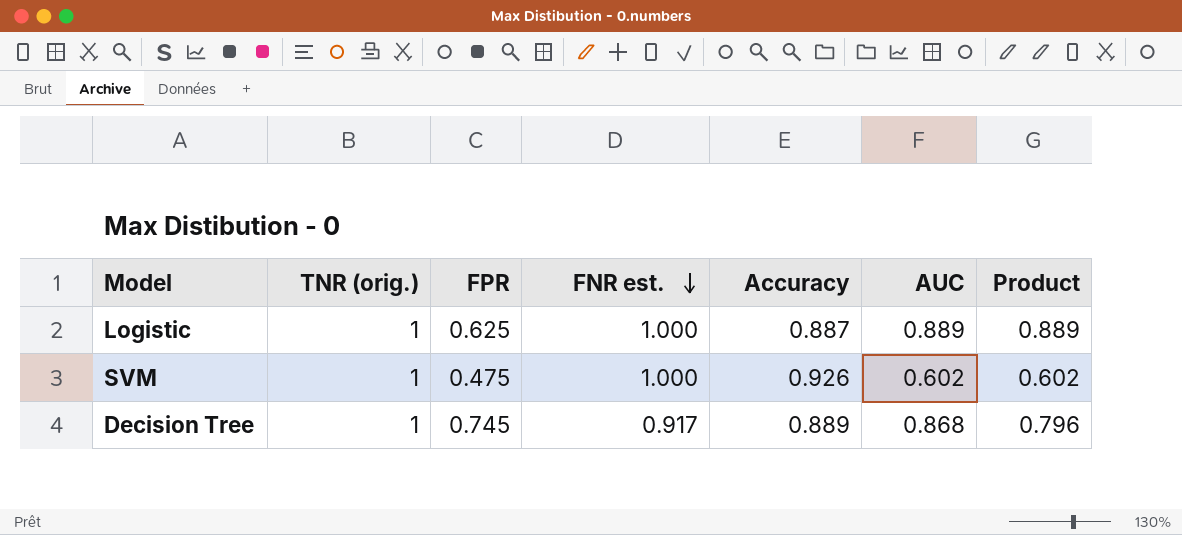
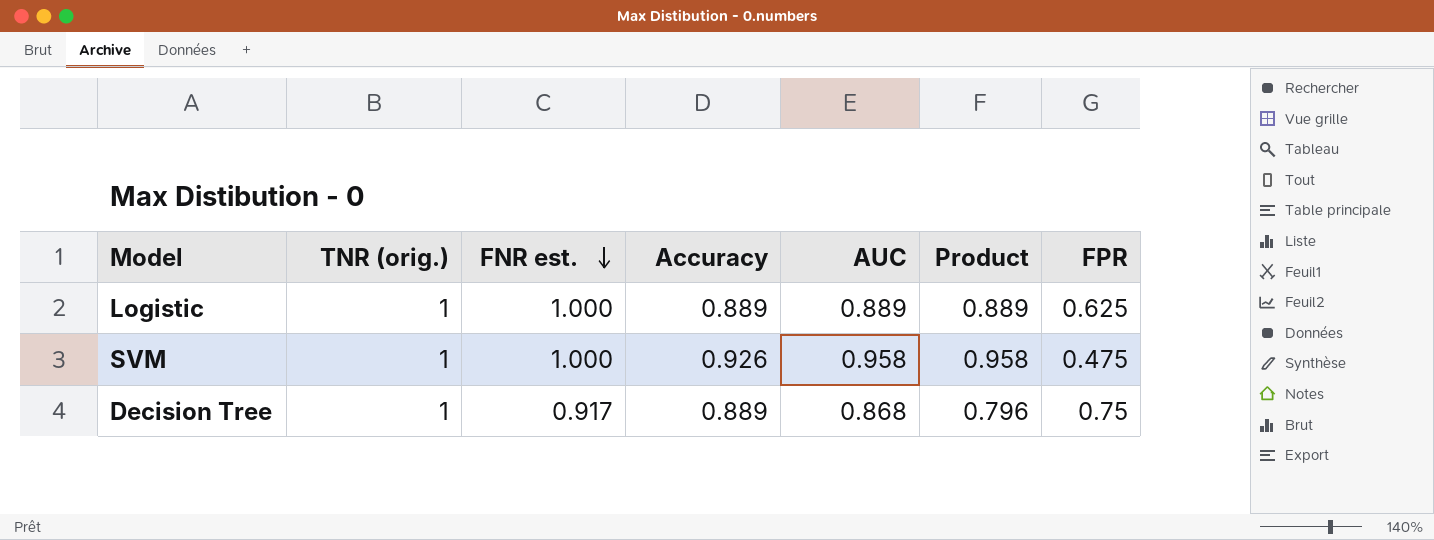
column FPR | position: 3 -> 7
Logistic | Accuracy: 0.887 -> 0.889
SVM | AUC: 0.602 -> 0.958
SVM | Product: 0.602 -> 0.958
Decision Tree | FPR: 0.745 -> 0.75

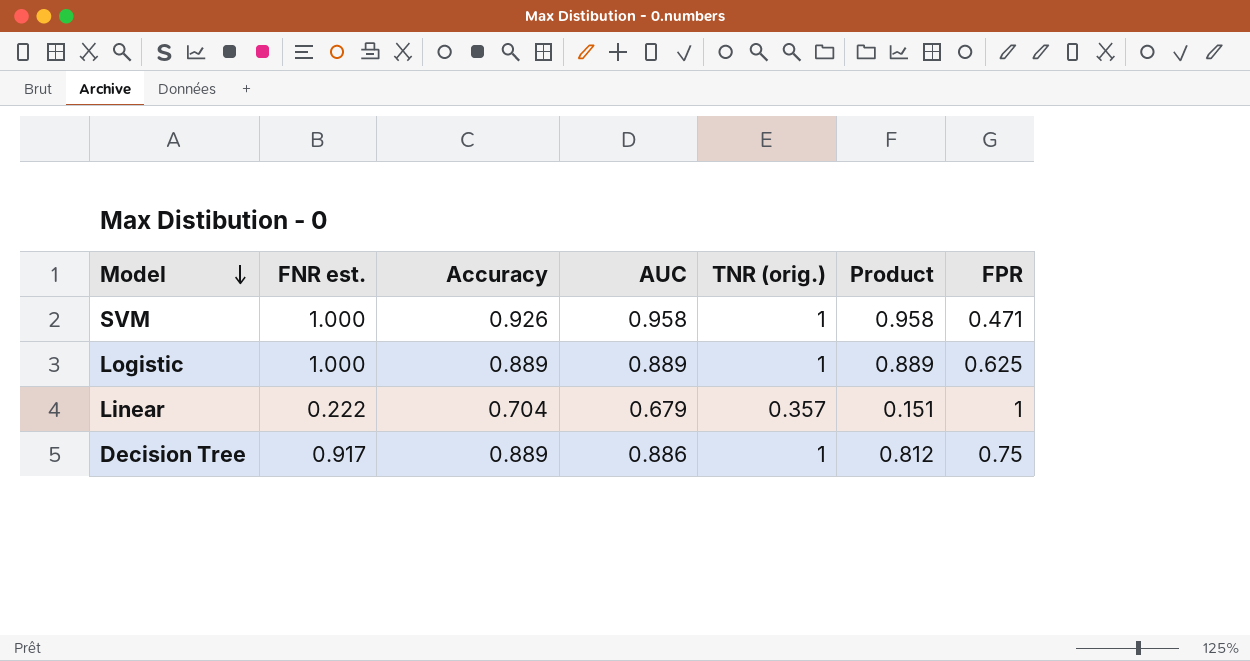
row order: FNR est. descending -> Model descending
column TNR (orig.) | position: 2 -> 5
SVM | FPR: 0.475 -> 0.471
row Linear: none -> 0.222 | 0.704 | 0.679 | 0.357 | 0.151 | 1
Decision Tree | AUC: 0.868 -> 0.886
Decision Tree | Product: 0.796 -> 0.812

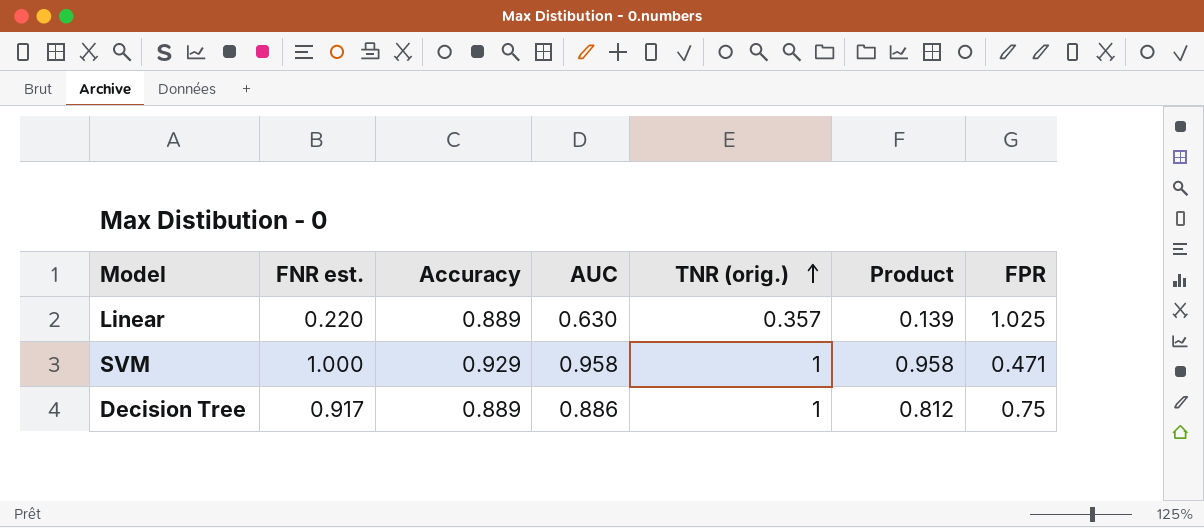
row order: Model descending -> TNR (orig.) ascending
row Logistic: 1.000 | 0.889 | 0.889 | 1 | 0.889 | 0.625 -> none
Linear | FNR est.: 0.222 -> 0.220
Linear | Accuracy: 0.704 -> 0.889
Linear | AUC: 0.679 -> 0.630
Linear | Product: 0.151 -> 0.139
Linear | FPR: 1 -> 1.025
SVM | Accuracy: 0.926 -> 0.929

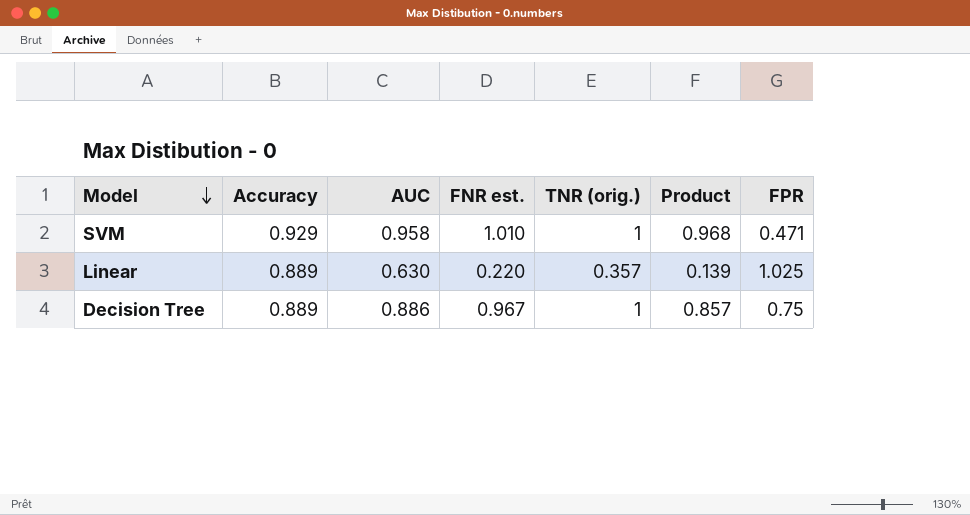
row order: TNR (orig.) ascending -> Model descending
column FNR est. | position: 2 -> 4
SVM | FNR est.: 1.000 -> 1.010
SVM | Product: 0.958 -> 0.968
Decision Tree | FNR est.: 0.917 -> 0.967
Decision Tree | Product: 0.812 -> 0.857

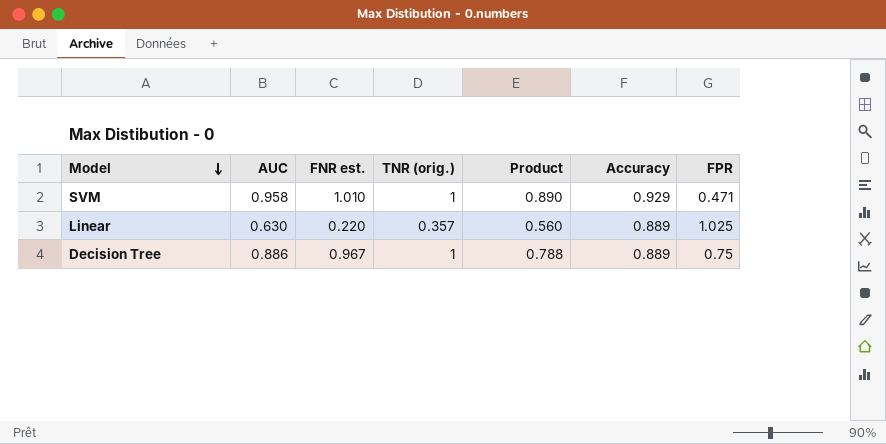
column Product | formula: [AUC] * [FNR est.] -> [AUC] * [Accuracy]
column Accuracy | position: 2 -> 6

